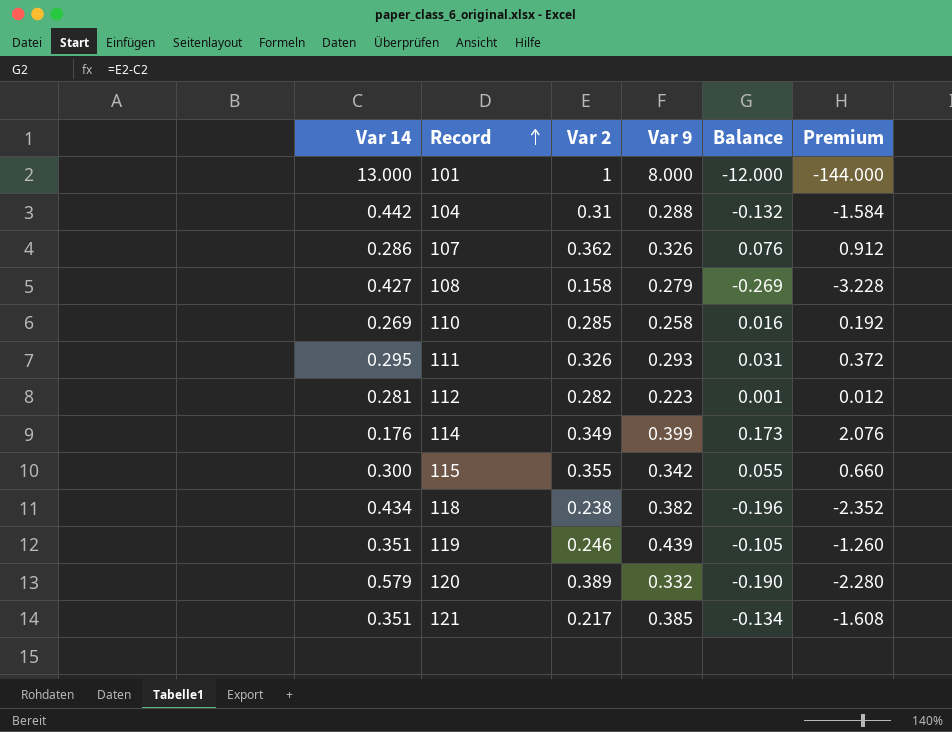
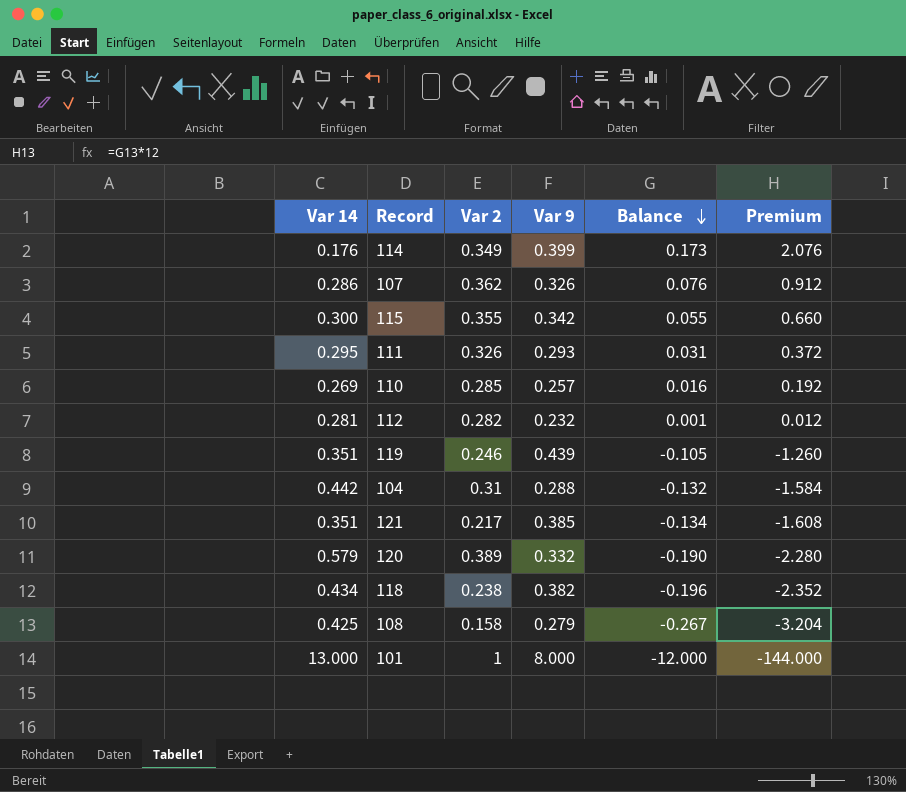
row order: Record ascending -> Balance descending
110 | Var 9: 0.258 -> 0.257
112 | Var 9: 0.223 -> 0.232
108 | Var 14: 0.427 -> 0.425
108 | Balance: -0.269 -> -0.267
108 | Premium: -3.228 -> -3.204

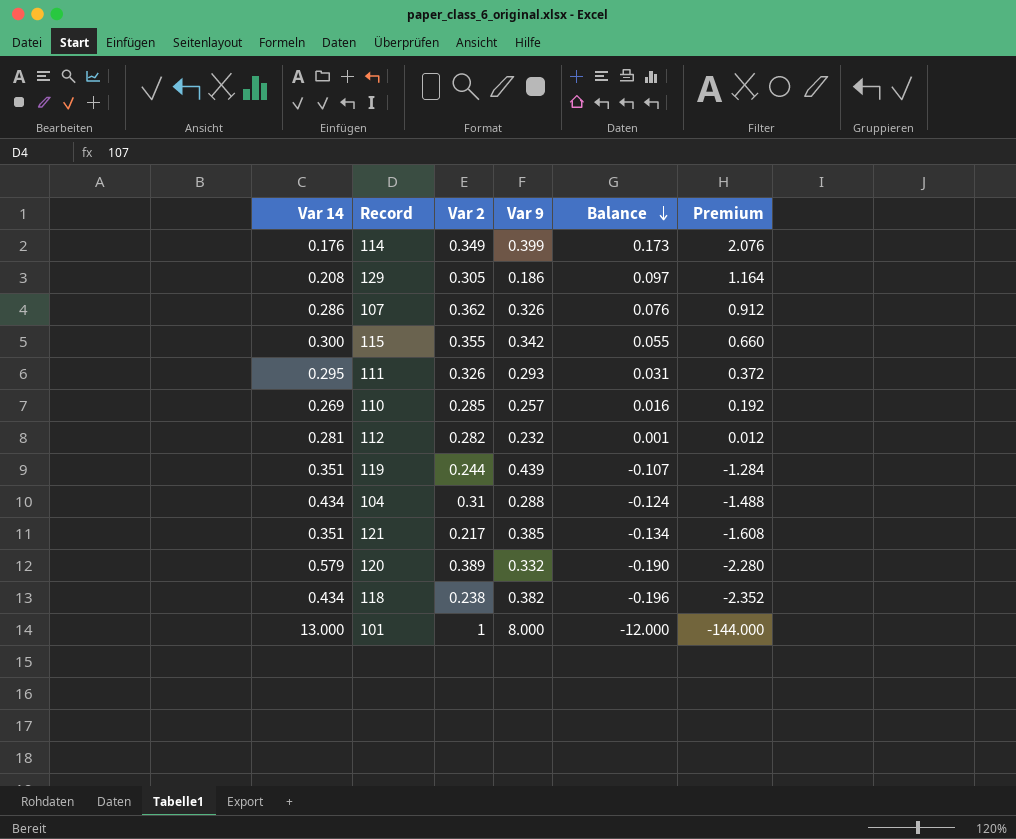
row 108: 0.425 | 0.158 | 0.279 | -0.267 | -3.204 -> none
row 129: none -> 0.208 | 0.305 | 0.186 | 0.097 | 1.164
119 | Var 2: 0.246 -> 0.244
119 | Balance: -0.105 -> -0.107
119 | Premium: -1.260 -> -1.284
104 | Var 14: 0.442 -> 0.434
104 | Balance: -0.132 -> -0.124
104 | Premium: -1.584 -> -1.488

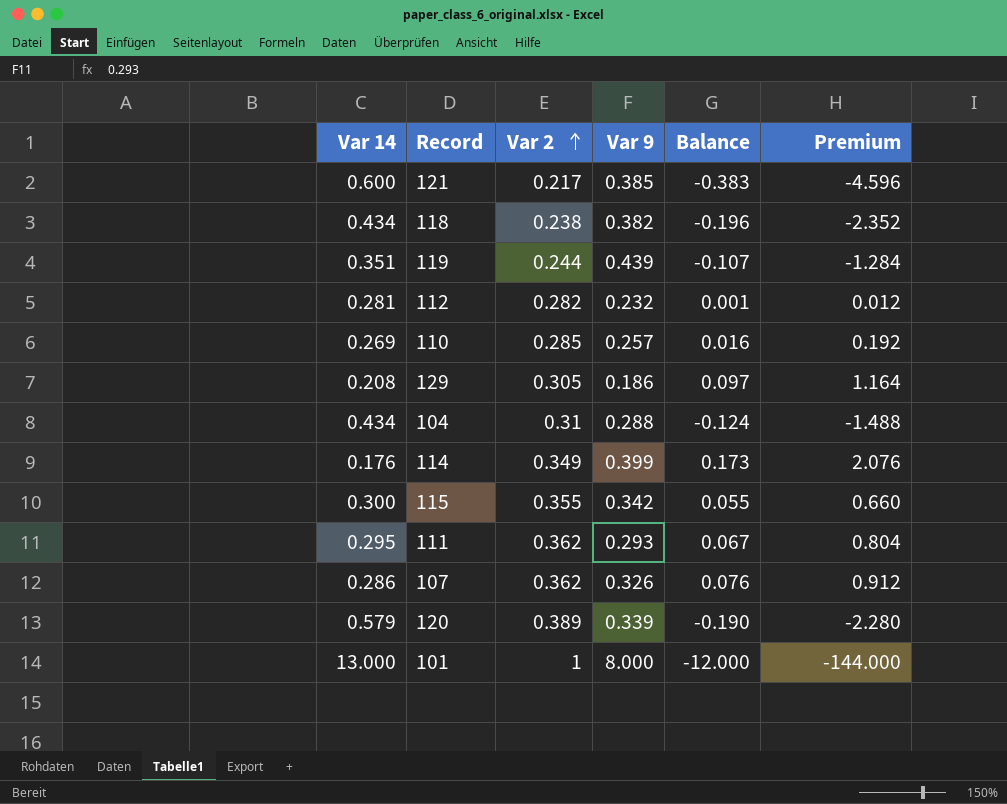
row order: Balance descending -> Var 2 ascending
121 | Var 14: 0.351 -> 0.600
121 | Balance: -0.134 -> -0.383
121 | Premium: -1.608 -> -4.596
111 | Var 2: 0.326 -> 0.362
111 | Balance: 0.031 -> 0.067
111 | Premium: 0.372 -> 0.804
120 | Var 9: 0.332 -> 0.339

